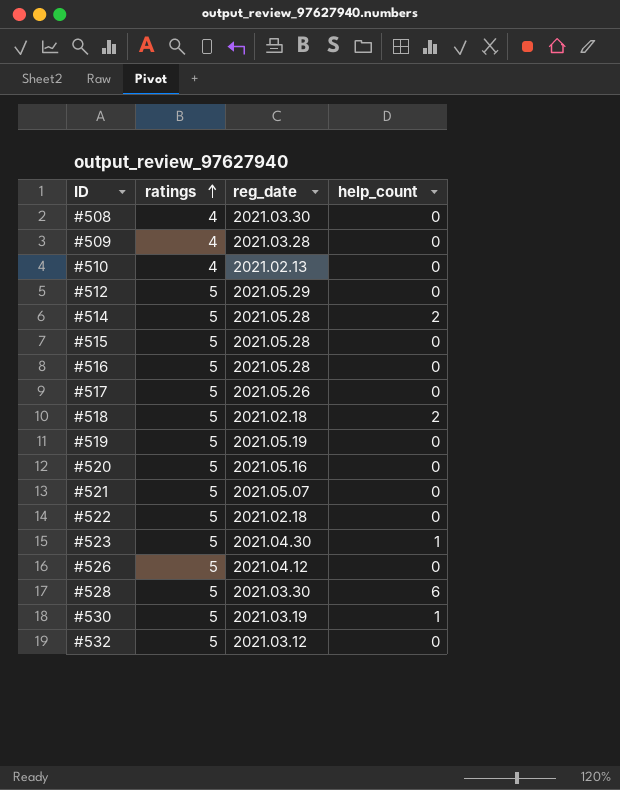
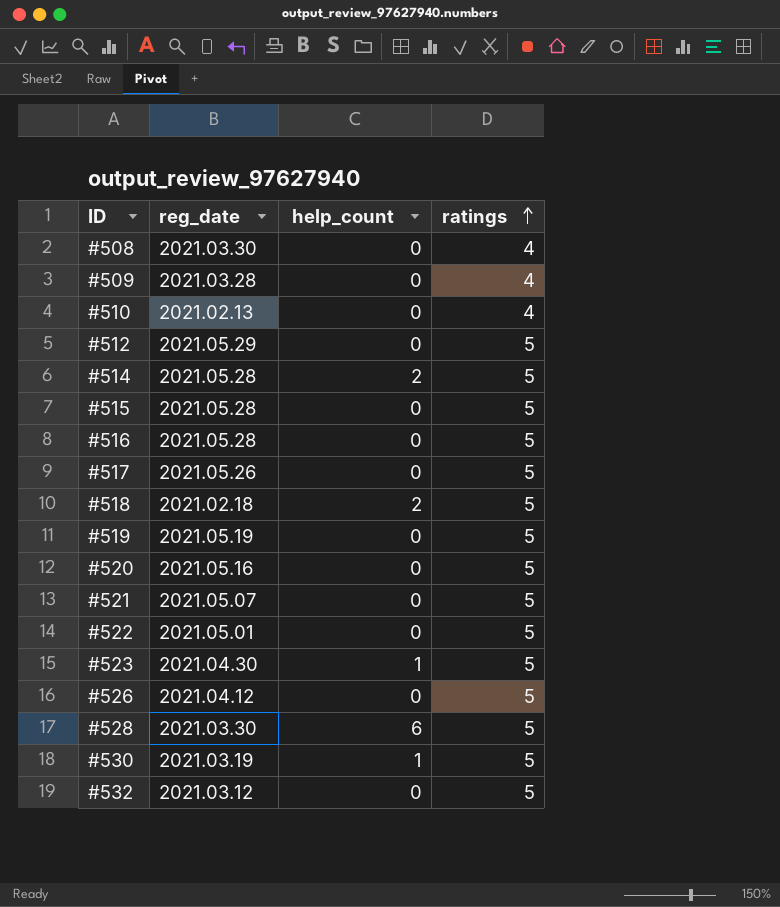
column ratings | position: 2 -> 4
#522 | reg_date: 2021.02.18 -> 2021.05.01

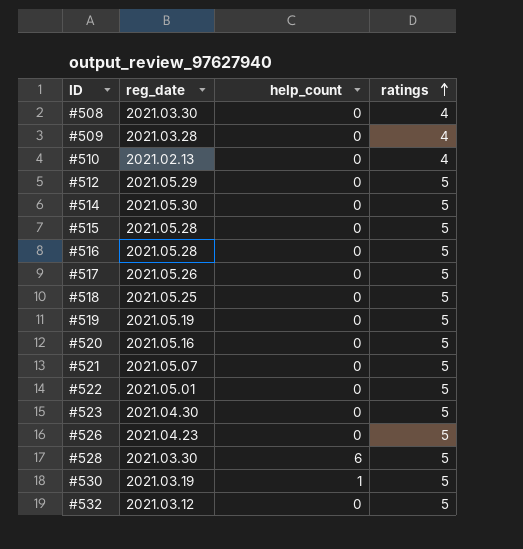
#514 | reg_date: 2021.05.28 -> 2021.05.30
#514 | help_count: 2 -> 0
#518 | reg_date: 2021.02.18 -> 2021.05.25
#518 | help_count: 2 -> 0
#523 | help_count: 1 -> 0
#526 | reg_date: 2021.04.12 -> 2021.04.23

